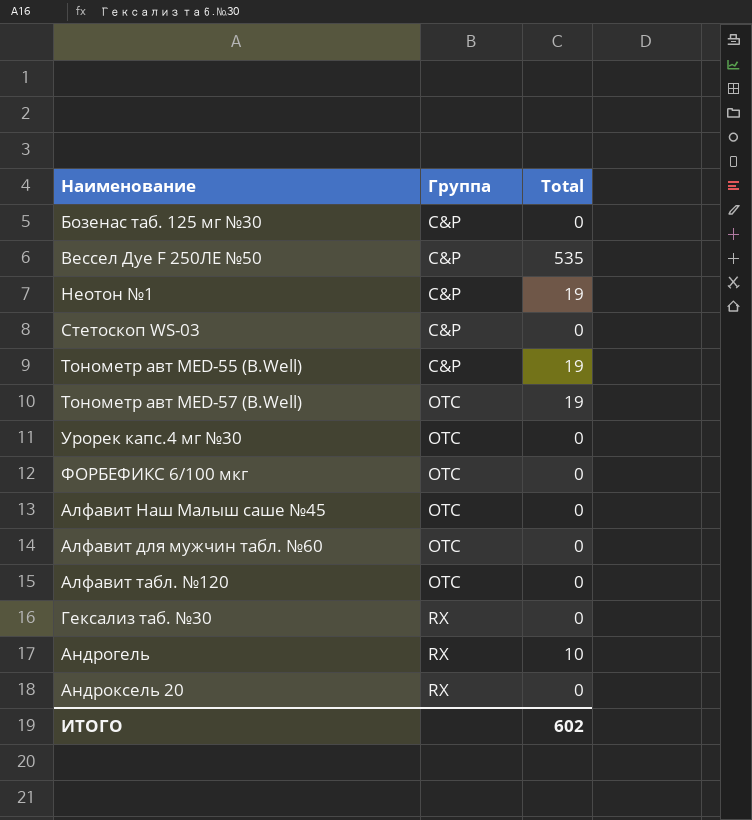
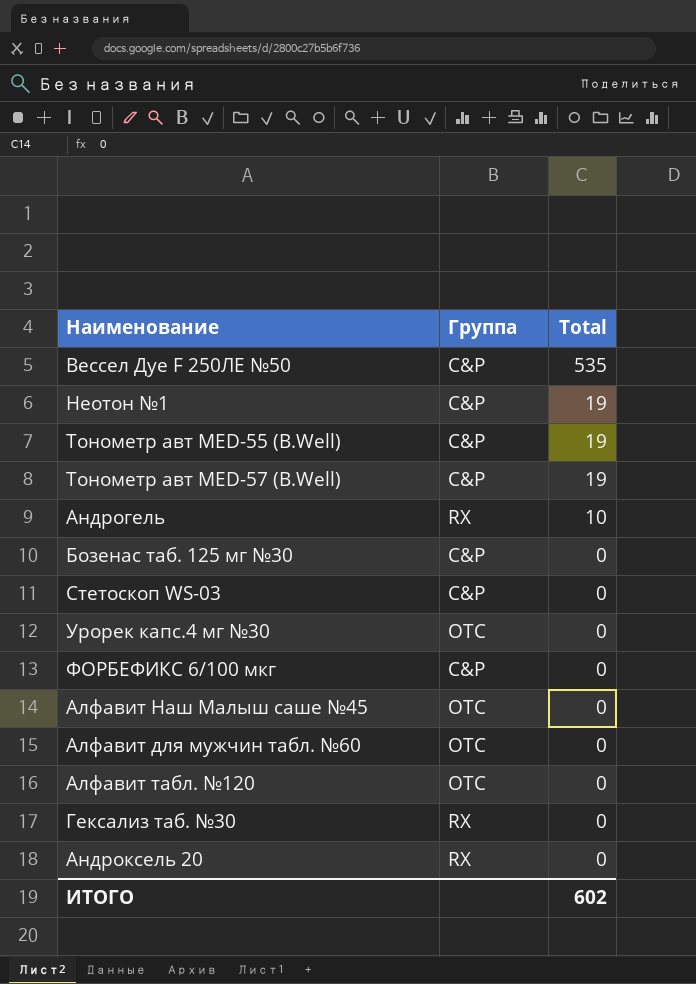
row order: Группа ascending -> Total descending
Тонометр авт MED-57 (B.Well) | Группа: OTC -> C&P
ФОРБЕФИКС 6/100 мкг | Группа: OTC -> C&P

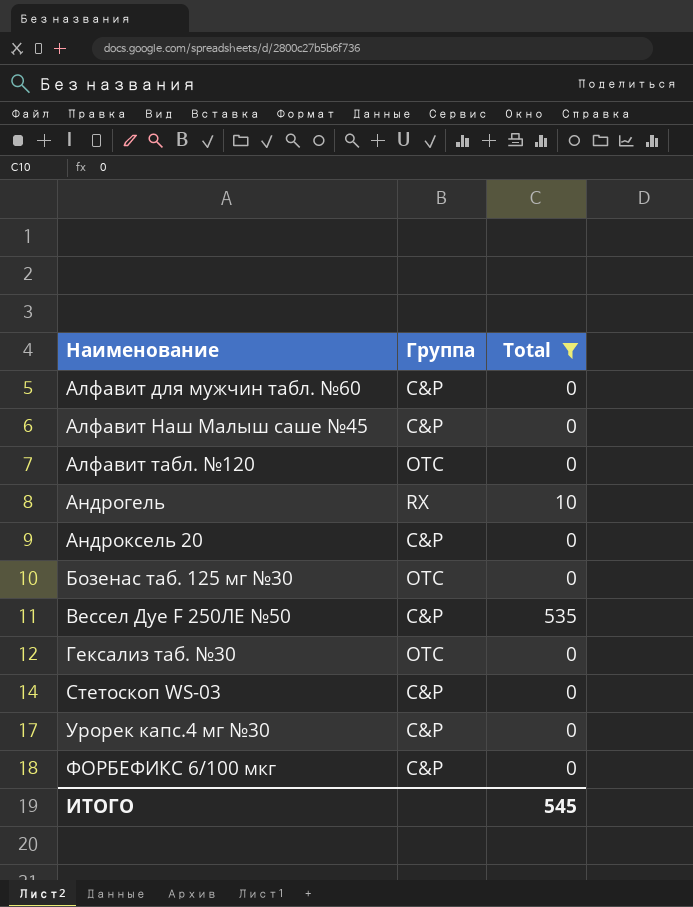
filter: none -> Total != 19
row order: Total descending -> Наименование ascending
Алфавит для мужчин табл. №60 | Группа: OTC -> C&P
Алфавит Наш Малыш саше №45 | Группа: OTC -> C&P
Андроксель 20 | Группа: RX -> C&P
Бозенас таб. 125 мг №30 | Группа: C&P -> OTC
Гексализ таб. №30 | Группа: RX -> OTC
Урорек капс.4 мг №30 | Группа: OTC -> C&P
ИТОГО | Total: 602 -> 545

